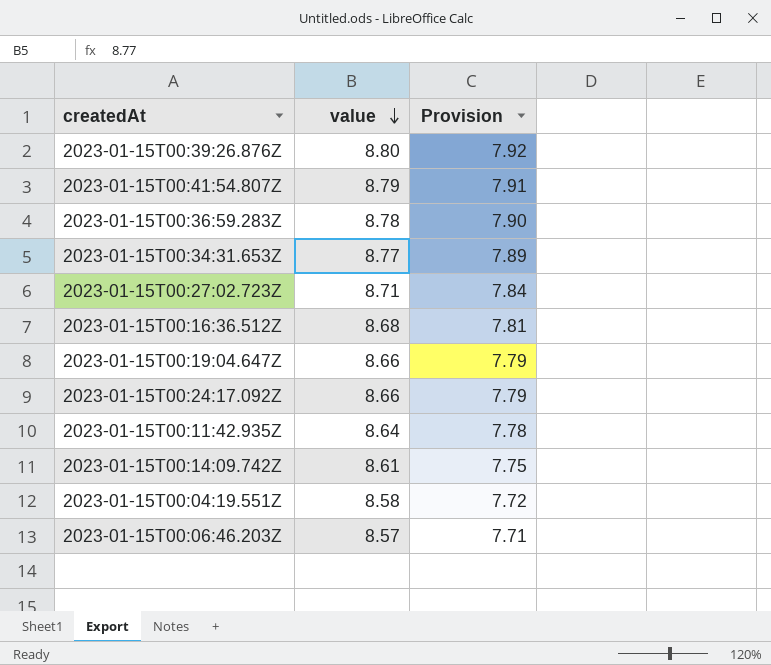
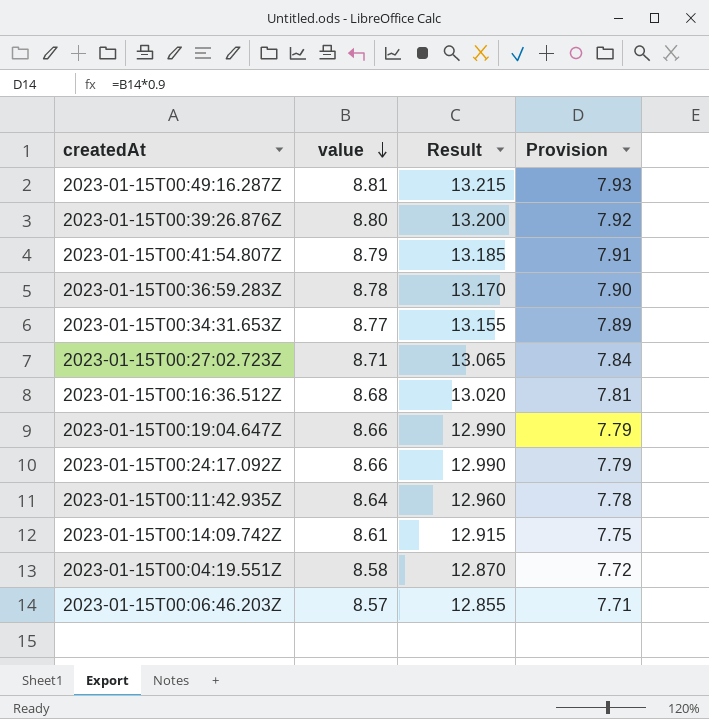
column Result | formula: none -> [value] * 1.5
row 2023-01-15T00:49:16.287Z: none -> 8.81 | 13.215 | 7.93

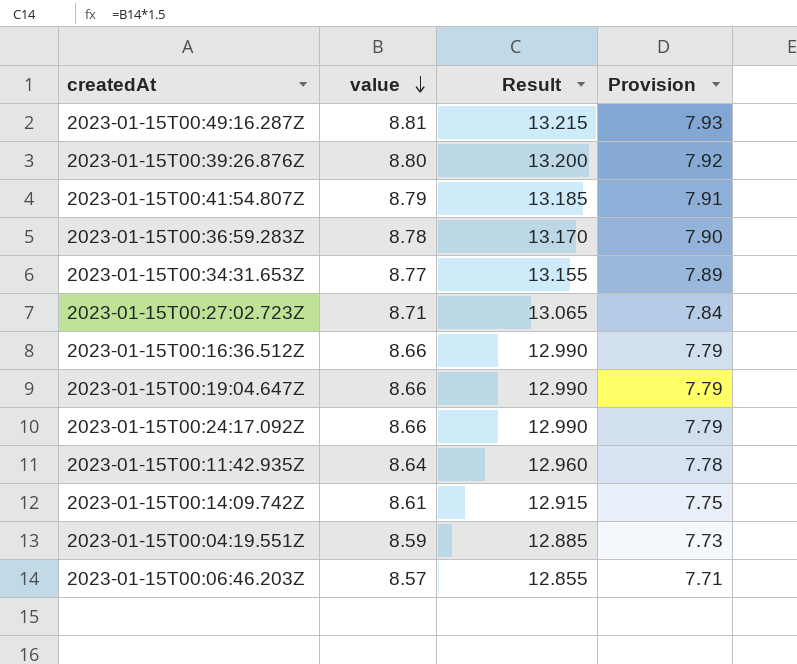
2023-01-15T00:16:36.512Z | value: 8.68 -> 8.66
2023-01-15T00:16:36.512Z | Result: 13.020 -> 12.990
2023-01-15T00:16:36.512Z | Provision: 7.81 -> 7.79
2023-01-15T00:04:19.551Z | value: 8.58 -> 8.59
2023-01-15T00:04:19.551Z | Result: 12.870 -> 12.885
2023-01-15T00:04:19.551Z | Provision: 7.72 -> 7.73

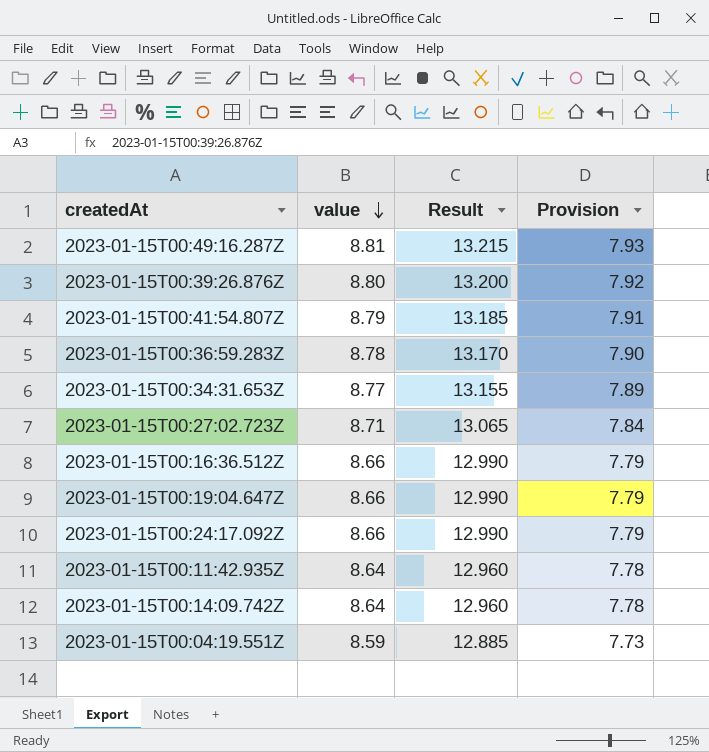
row 2023-01-15T00:06:46.203Z: 8.57 | 12.855 | 7.71 -> none
2023-01-15T00:14:09.742Z | value: 8.61 -> 8.64
2023-01-15T00:14:09.742Z | Result: 12.915 -> 12.960
2023-01-15T00:14:09.742Z | Provision: 7.75 -> 7.78

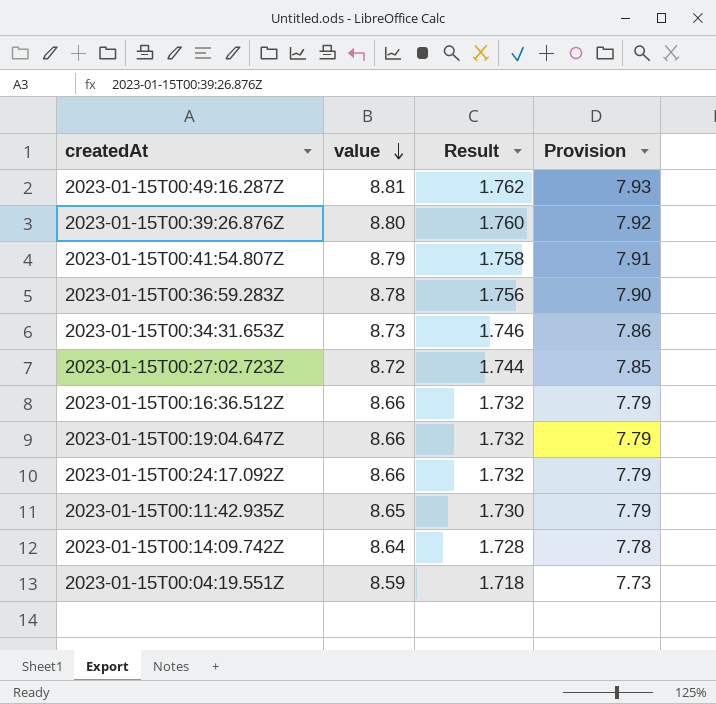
column Result | formula: [value] * 1.5 -> [value] * 0.2
2023-01-15T00:34:31.653Z | value: 8.77 -> 8.73
2023-01-15T00:34:31.653Z | Provision: 7.89 -> 7.86
2023-01-15T00:27:02.723Z | value: 8.71 -> 8.72
2023-01-15T00:27:02.723Z | Provision: 7.84 -> 7.85
2023-01-15T00:11:42.935Z | value: 8.64 -> 8.65
2023-01-15T00:11:42.935Z | Provision: 7.78 -> 7.79

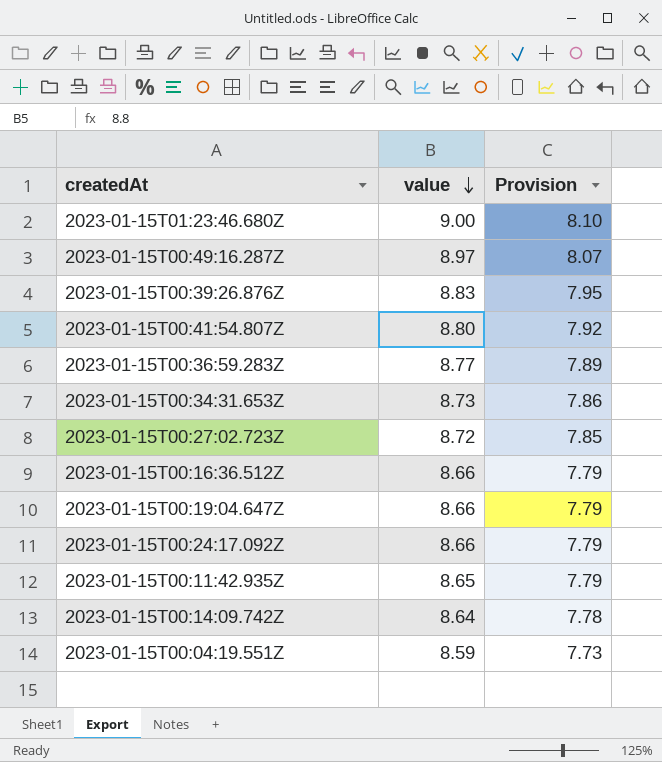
column Result | formula: [value] * 0.2 -> none
row 2023-01-15T01:23:46.680Z: none -> 9.00 | 8.10
2023-01-15T00:49:16.287Z | value: 8.81 -> 8.97
2023-01-15T00:49:16.287Z | Provision: 7.93 -> 8.07
2023-01-15T00:39:26.876Z | value: 8.80 -> 8.83
2023-01-15T00:39:26.876Z | Provision: 7.92 -> 7.95
2023-01-15T00:41:54.807Z | value: 8.79 -> 8.80
2023-01-15T00:41:54.807Z | Provision: 7.91 -> 7.92
2023-01-15T00:36:59.283Z | value: 8.78 -> 8.77
2023-01-15T00:36:59.283Z | Provision: 7.90 -> 7.89

